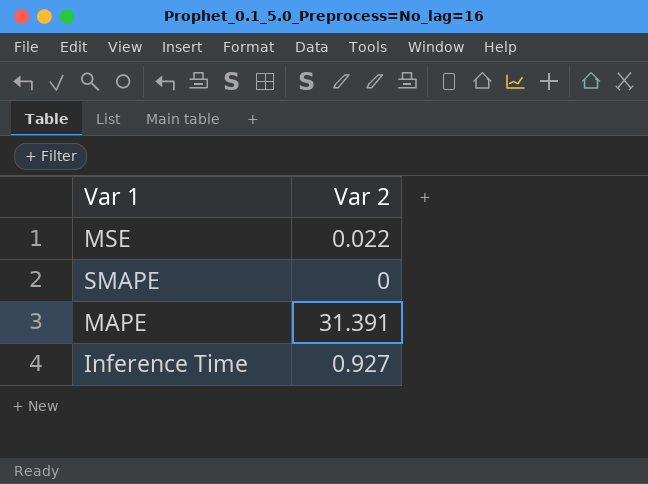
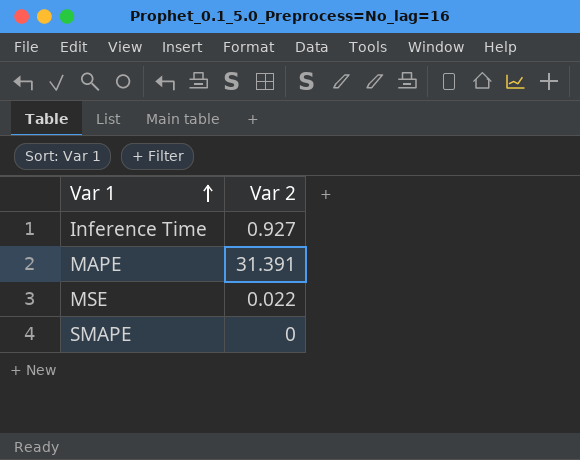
row order: none -> Var 1 ascending

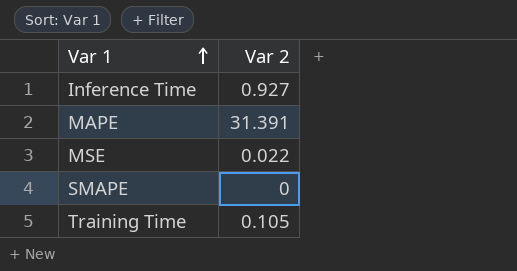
row Training Time: none -> 0.105

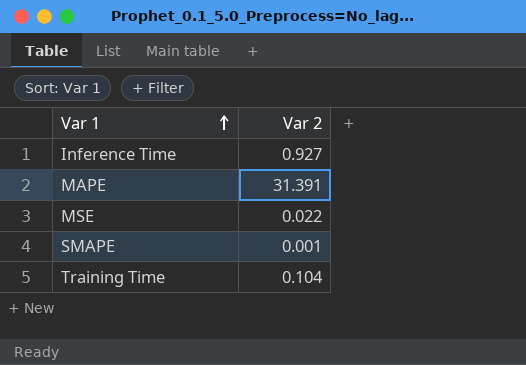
SMAPE | Var 2: 0 -> 0.001
Training Time | Var 2: 0.105 -> 0.104

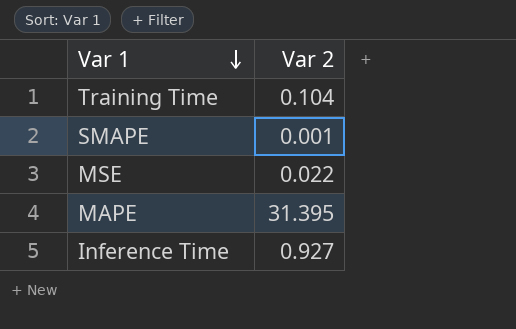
row order: Var 1 ascending -> Var 1 descending
MAPE | Var 2: 31.391 -> 31.395

